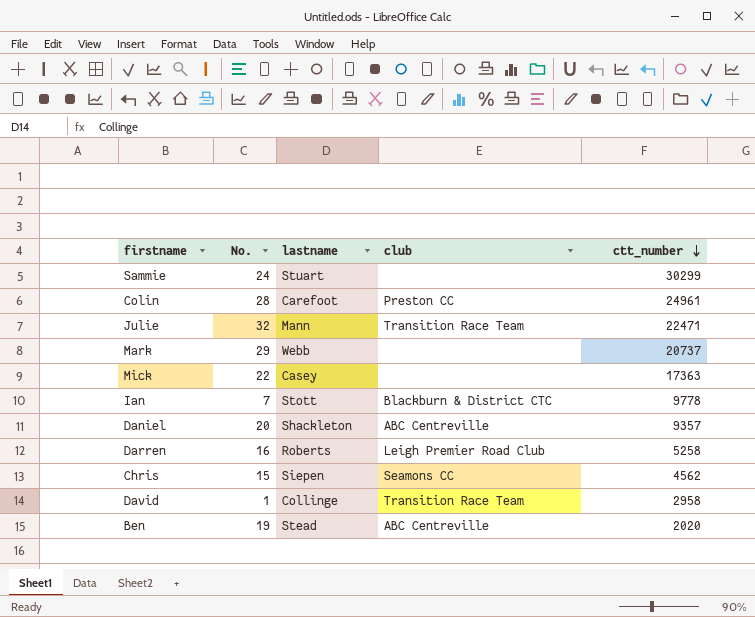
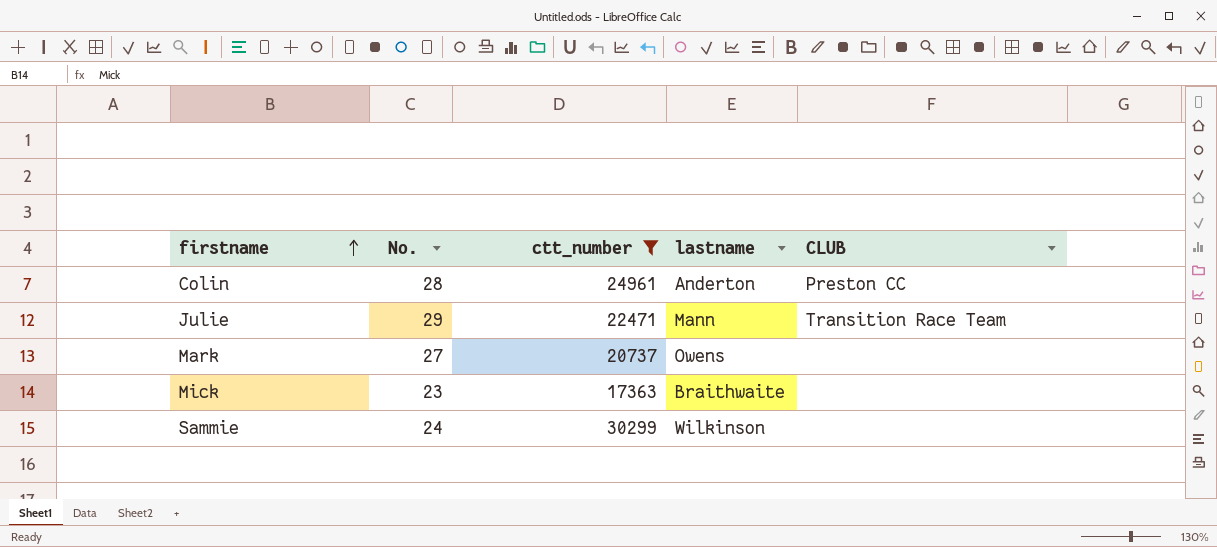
filter: none -> ctt_number >= 17363
row order: ctt_number descending -> firstname ascending
column ctt_number | position: 5 -> 3
column name: club -> CLUB
Colin | lastname: Carefoot -> Anderton
Julie | No.: 32 -> 29
Mark | No.: 29 -> 27
Mark | lastname: Webb -> Owens
Mick | No.: 22 -> 23
Mick | lastname: Casey -> Braithwaite
Sammie | lastname: Stuart -> Wilkinson

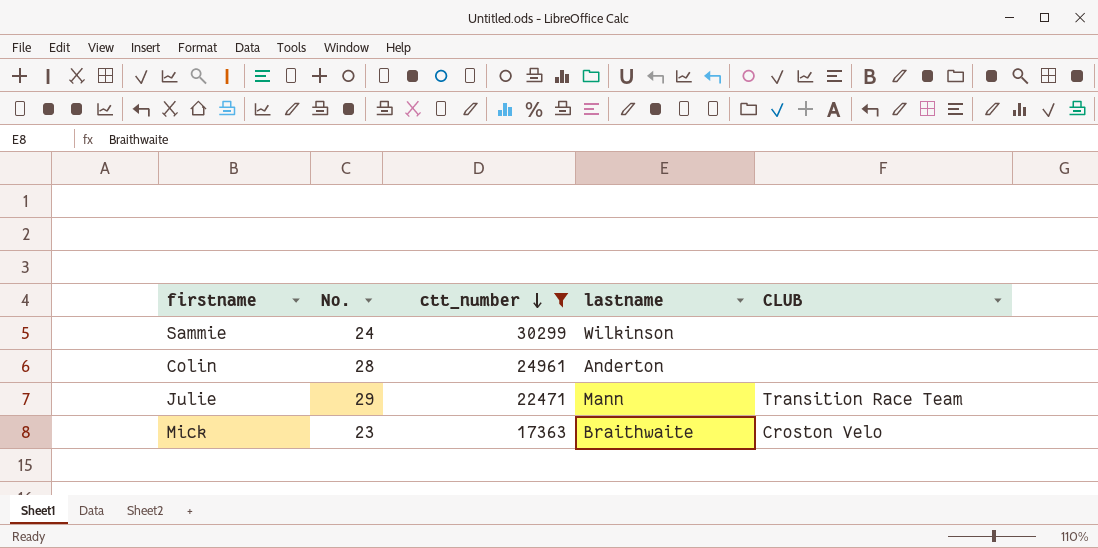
row order: firstname ascending -> ctt_number descending
row Mark: 27 | 20737 | Owens | none -> none
Colin | CLUB: Preston CC -> none
Mick | CLUB: none -> Croston Velo

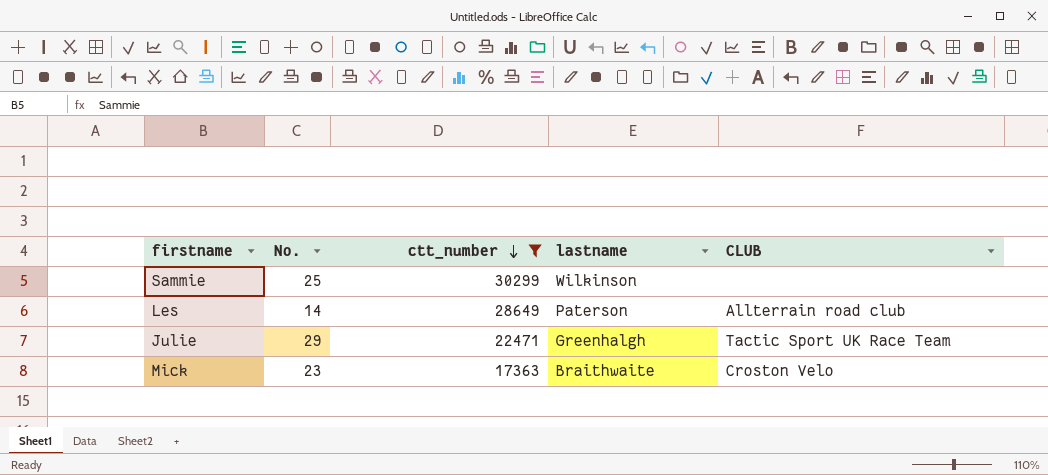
row Colin: 28 | 24961 | Anderton | none -> none
Sammie | No.: 24 -> 25
row Les: none -> 14 | 28649 | Paterson | Allterrain road club
Julie | lastname: Mann -> Greenhalgh
Julie | CLUB: Transition Race Team -> Tactic Sport UK Race Team

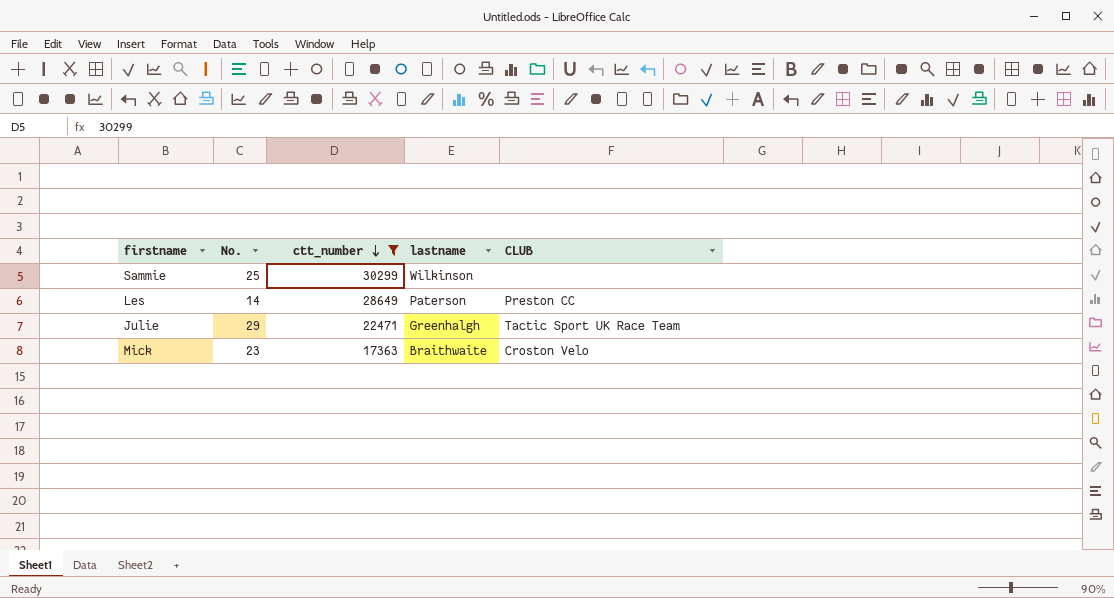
Les | CLUB: Allterrain road club -> Preston CC

